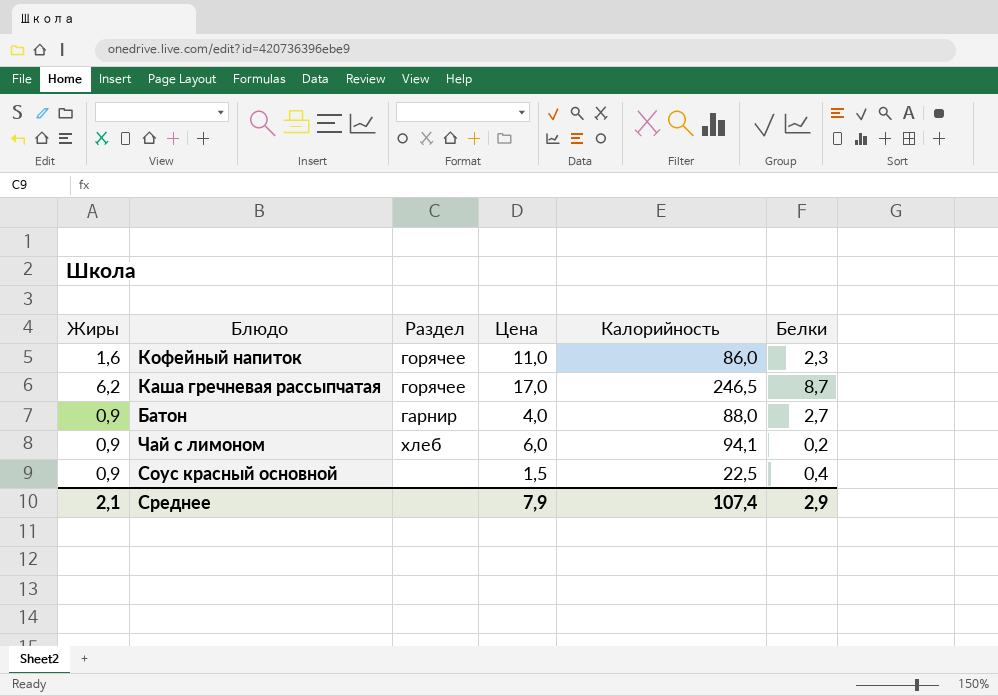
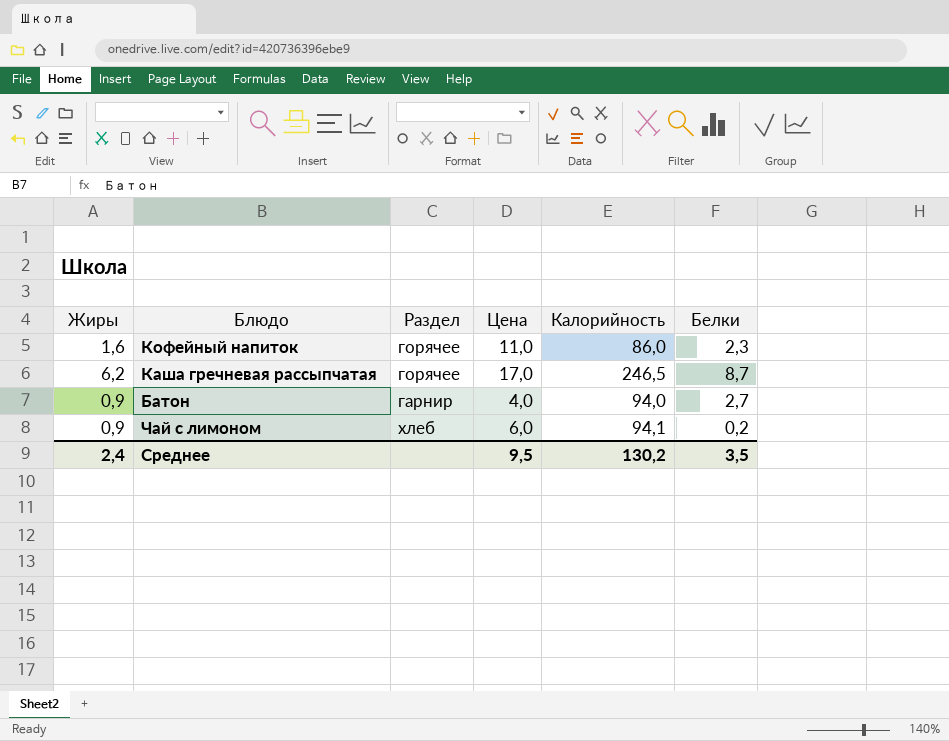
row Соус красный основной: 0,9 | none | 1,5 | 22,5 | 0,4 -> none
Батон | Калорийность: 88,0 -> 94,0
Среднее | Жиры: 2,1 -> 2,4
Среднее | Цена: 7,9 -> 9,5
Среднее | Калорийность: 107,4 -> 130,2
Среднее | Белки: 2,9 -> 3,5

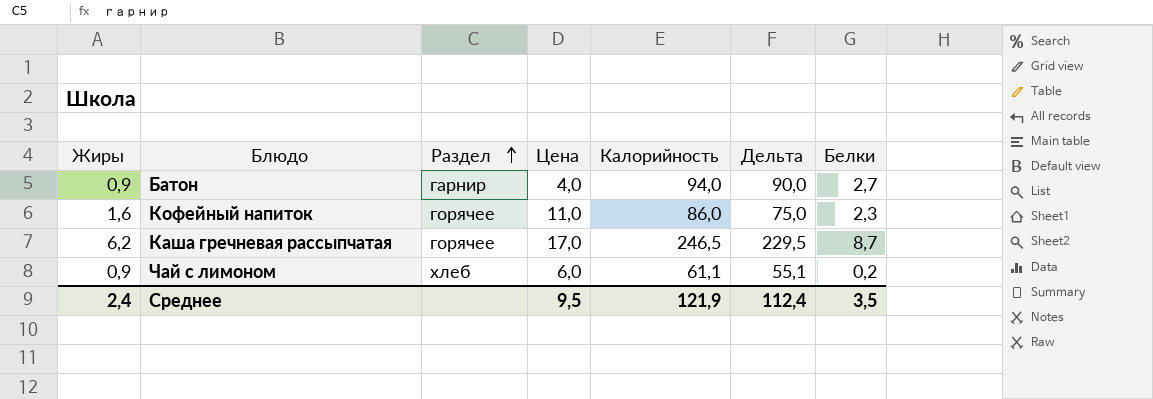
row order: none -> Раздел ascending
column Дельта | formula: none -> [Калорийность] - [Цена]
Чай с лимоном | Калорийность: 94,1 -> 61,1
Среднее | Калорийность: 130,2 -> 121,9

